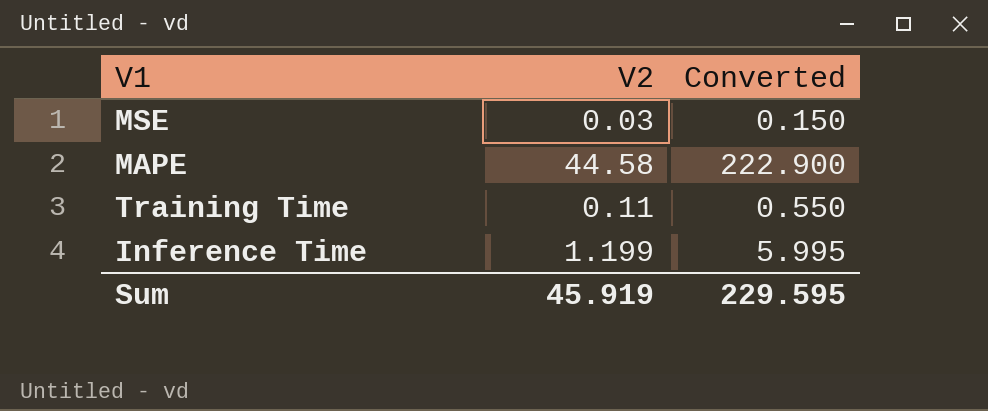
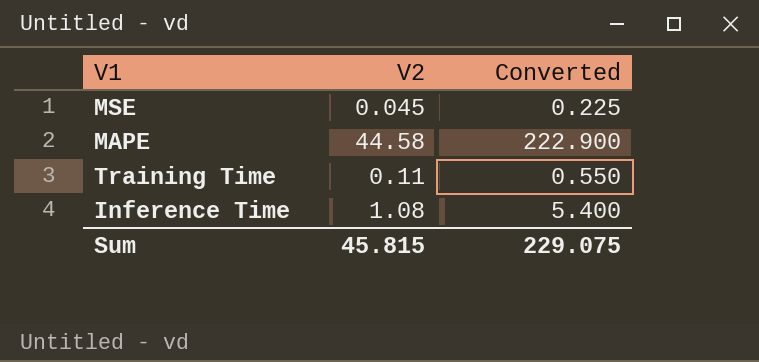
MSE | V2: 0.03 -> 0.045
MSE | Converted: 0.150 -> 0.225
Inference Time | V2: 1.199 -> 1.08
Inference Time | Converted: 5.995 -> 5.400
Sum | V2: 45.919 -> 45.815
Sum | Converted: 229.595 -> 229.075

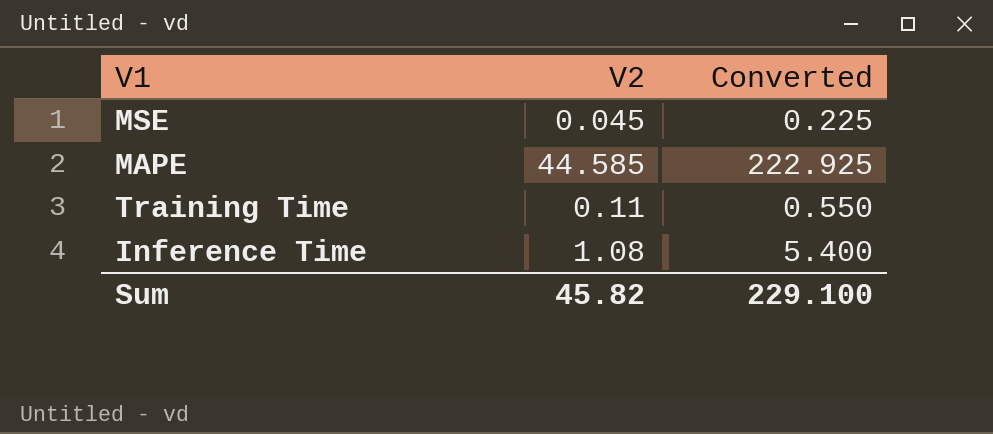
MAPE | V2: 44.58 -> 44.585
MAPE | Converted: 222.900 -> 222.925
Sum | V2: 45.815 -> 45.82
Sum | Converted: 229.075 -> 229.100

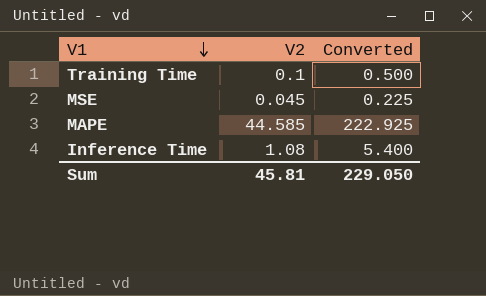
row order: none -> V1 descending
Training Time | V2: 0.11 -> 0.1
Training Time | Converted: 0.550 -> 0.500
Sum | V2: 45.82 -> 45.81
Sum | Converted: 229.100 -> 229.050

